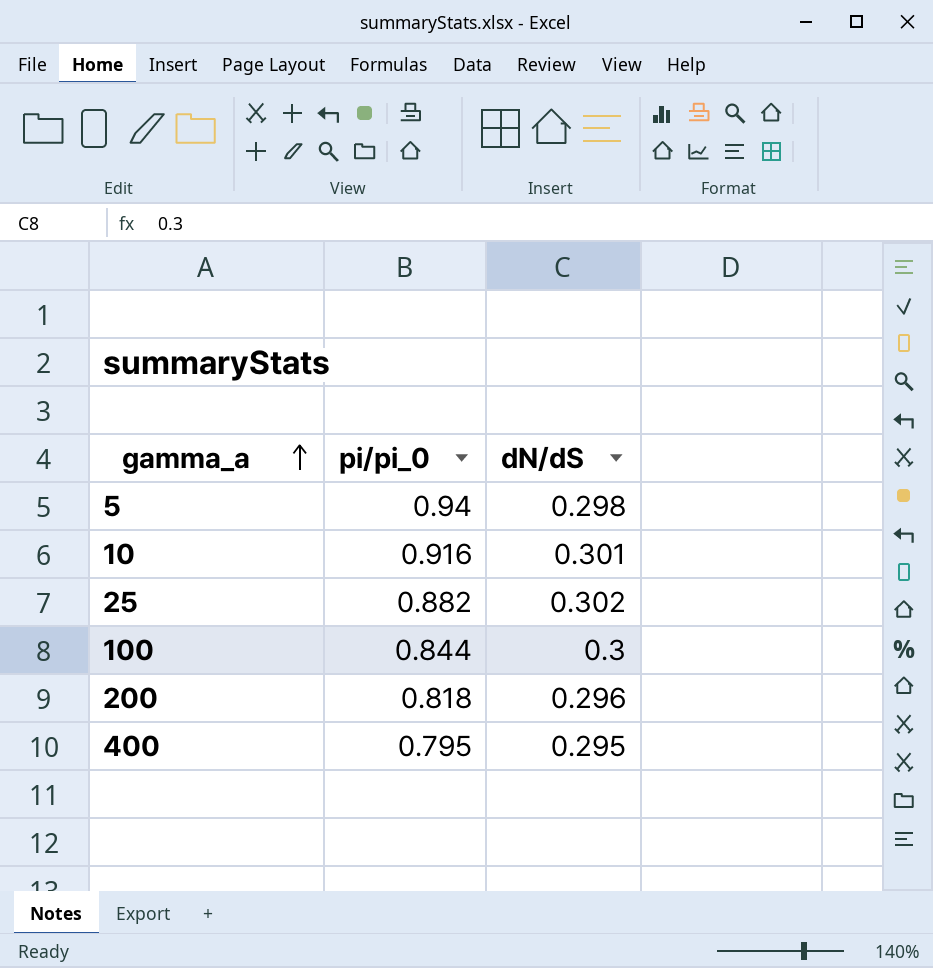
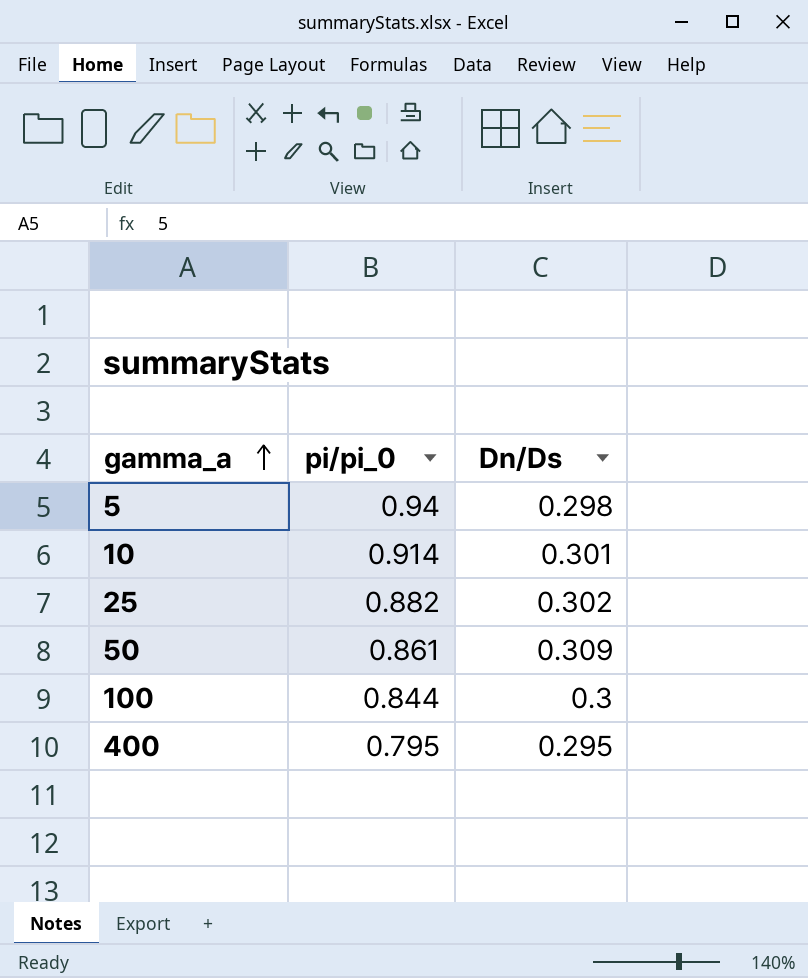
column name: dN/dS -> Dn/Ds
row 200: 0.818 | 0.296 -> none
10 | pi/pi_0: 0.916 -> 0.914
row 50: none -> 0.861 | 0.309

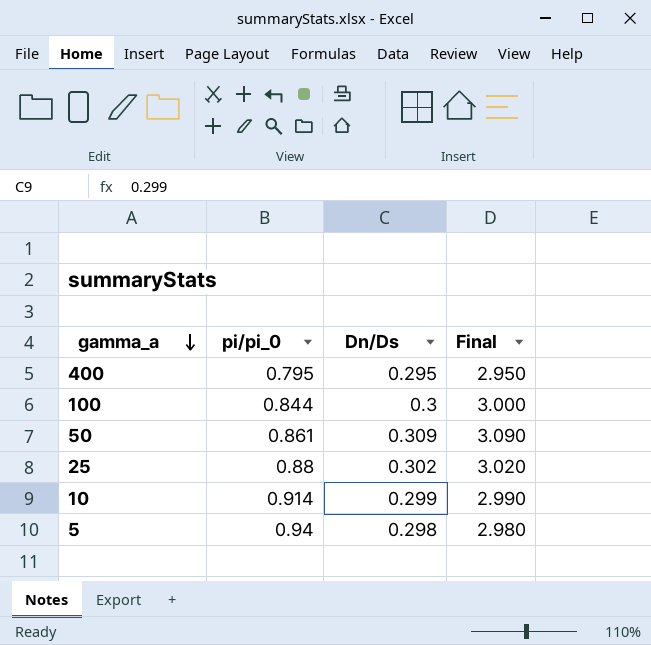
row order: gamma_a ascending -> gamma_a descending
column Final | formula: none -> [Dn/Ds] * 10
25 | pi/pi_0: 0.882 -> 0.88
10 | Dn/Ds: 0.301 -> 0.299

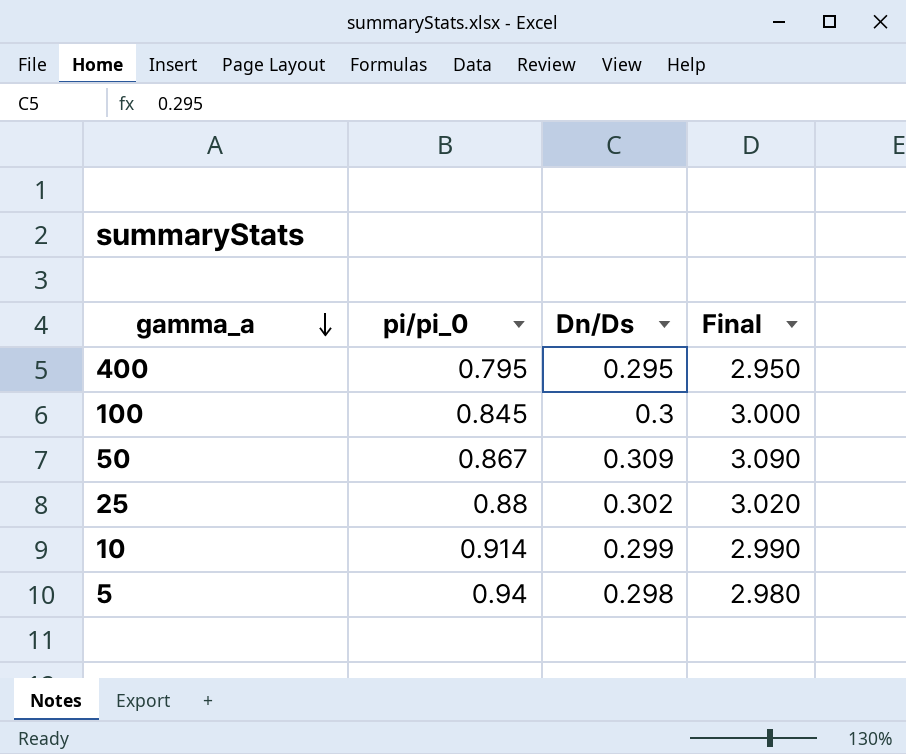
100 | pi/pi_0: 0.844 -> 0.845
50 | pi/pi_0: 0.861 -> 0.867

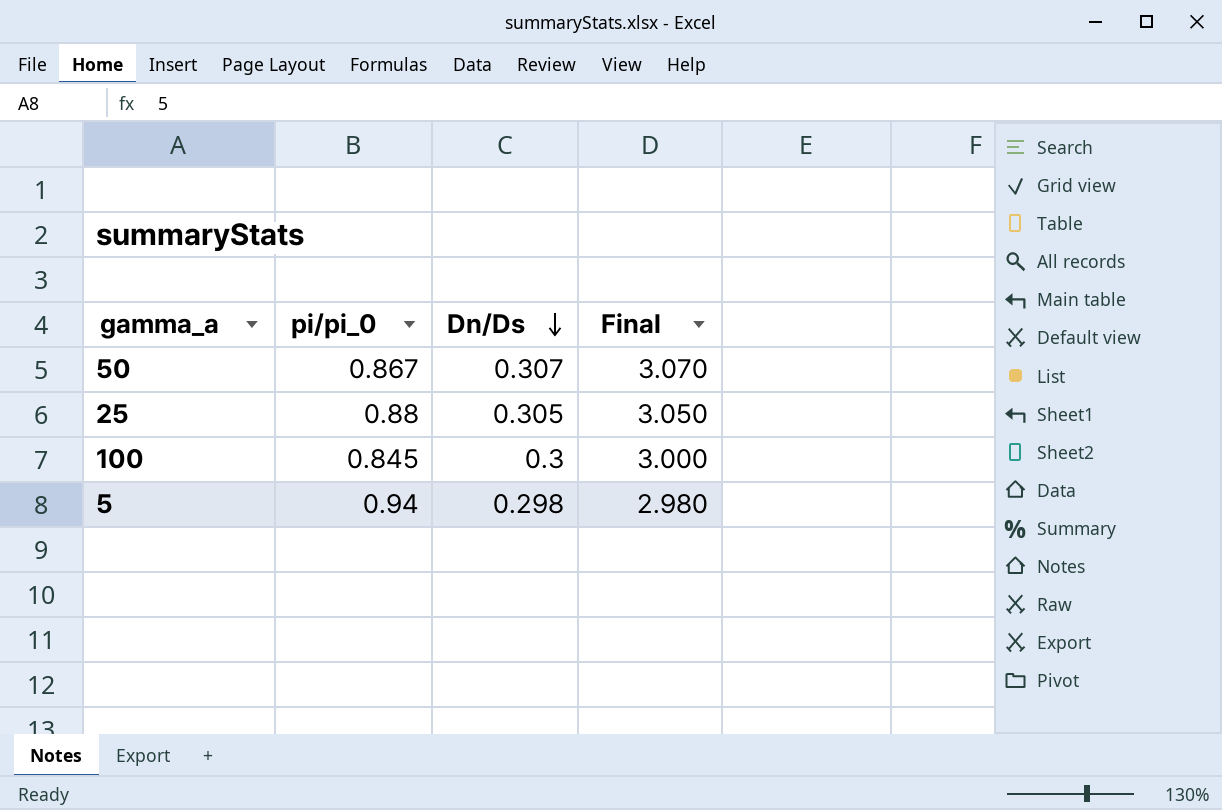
row order: gamma_a descending -> Dn/Ds descending
row 400: 0.795 | 0.295 | 2.950 -> none
row 10: 0.914 | 0.299 | 2.990 -> none
50 | Dn/Ds: 0.309 -> 0.307
50 | Final: 3.090 -> 3.070
25 | Dn/Ds: 0.302 -> 0.305
25 | Final: 3.020 -> 3.050

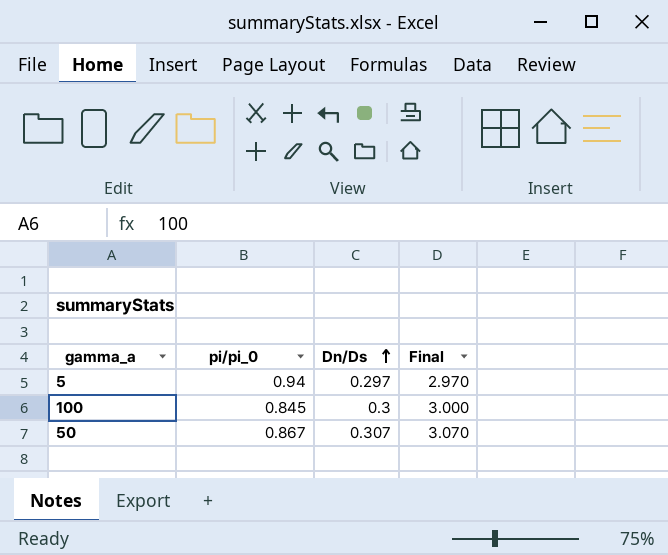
row order: Dn/Ds descending -> Dn/Ds ascending
row 25: 0.88 | 0.305 | 3.050 -> none
5 | Dn/Ds: 0.298 -> 0.297
5 | Final: 2.980 -> 2.970

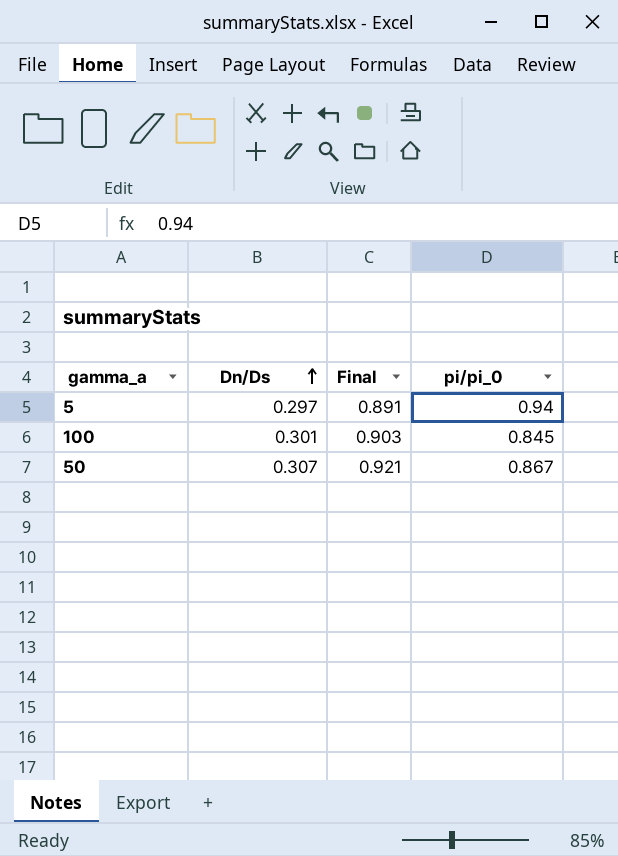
column Final | formula: [Dn/Ds] * 10 -> [Dn/Ds] * 3
column pi/pi_0 | position: 2 -> 4
100 | Dn/Ds: 0.3 -> 0.301

